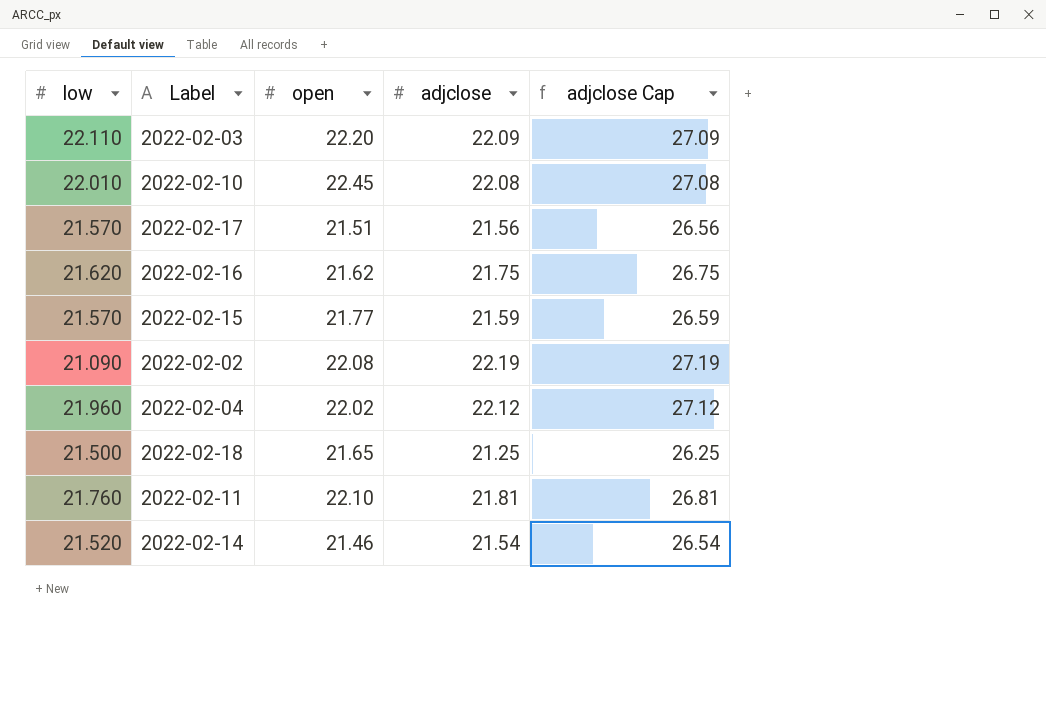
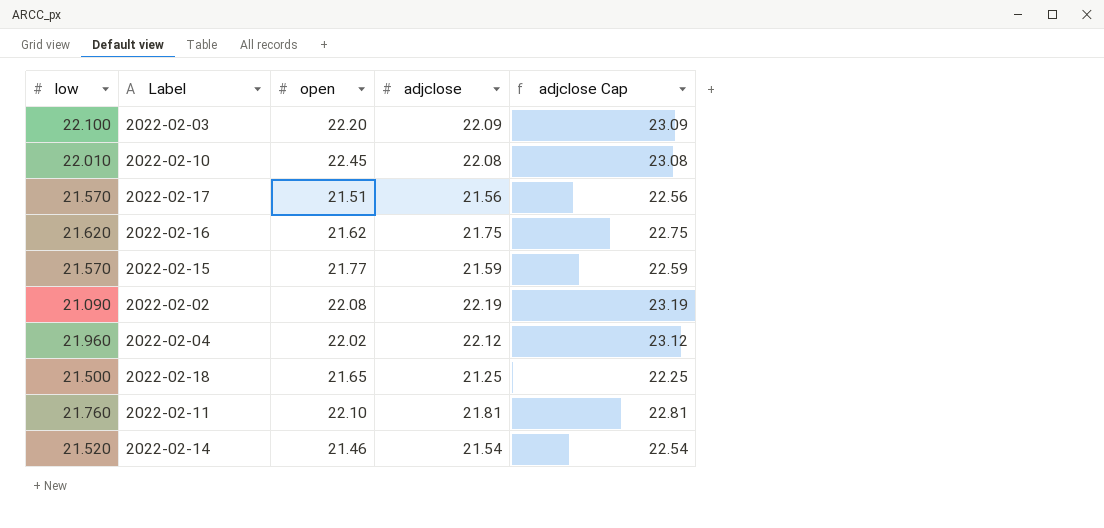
column adjclose Cap | formula: [adjclose] + 5 -> [adjclose] + 1
2022-02-03 | low: 22.110 -> 22.100

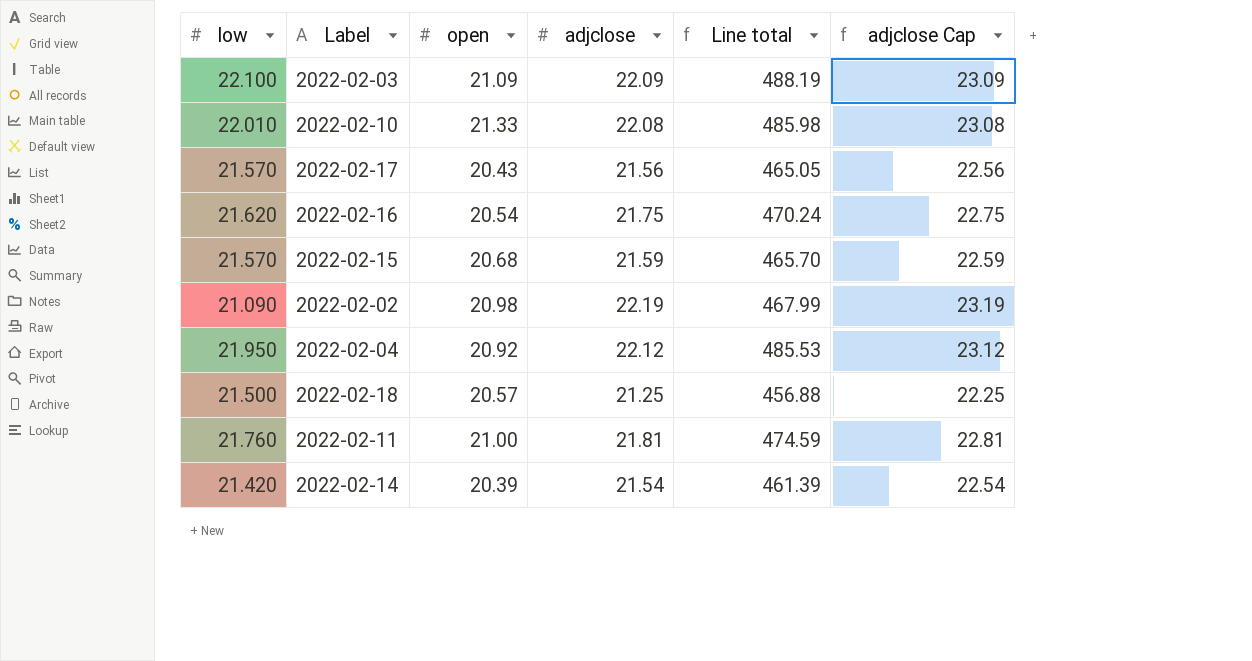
column Line total | formula: none -> [low] * [adjclose]
2022-02-03 | open: 22.20 -> 21.09
2022-02-10 | open: 22.45 -> 21.33
2022-02-17 | open: 21.51 -> 20.43
2022-02-16 | open: 21.62 -> 20.54
2022-02-15 | open: 21.77 -> 20.68
2022-02-02 | open: 22.08 -> 20.98
2022-02-04 | low: 21.960 -> 21.950
2022-02-04 | open: 22.02 -> 20.92
2022-02-18 | open: 21.65 -> 20.57
2022-02-11 | open: 22.10 -> 21.00
2022-02-14 | low: 21.520 -> 21.420
2022-02-14 | open: 21.46 -> 20.39

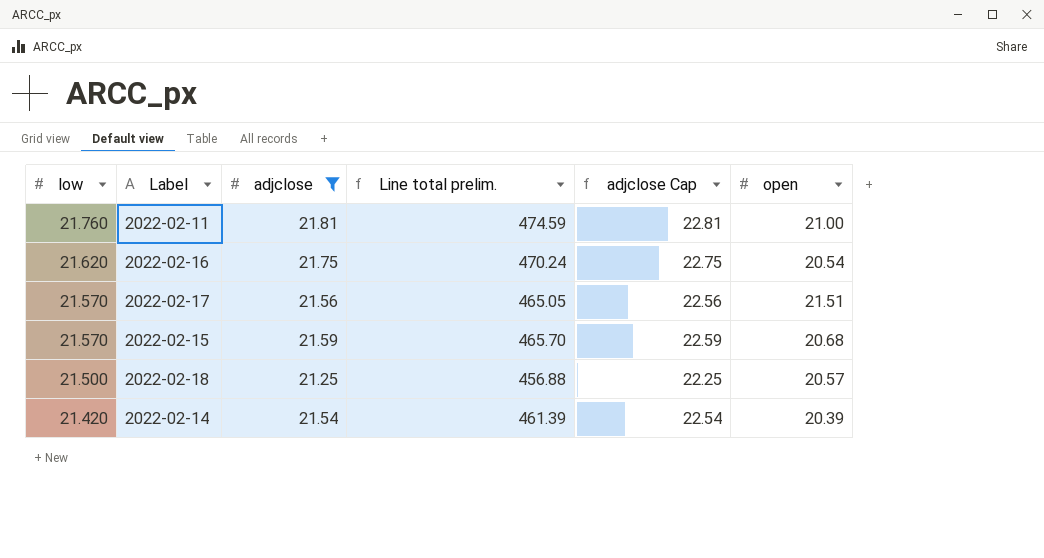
filter: none -> adjclose <= 21.81
row order: none -> low descending
column name: Line total -> Line total prelim.
column open | position: 3 -> 6
2022-02-17 | open: 20.43 -> 21.51

